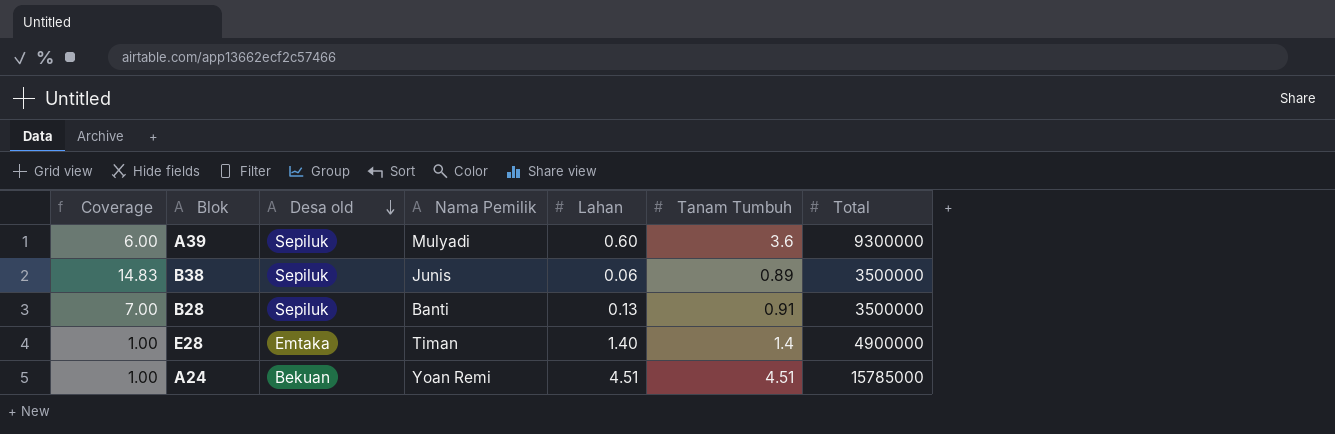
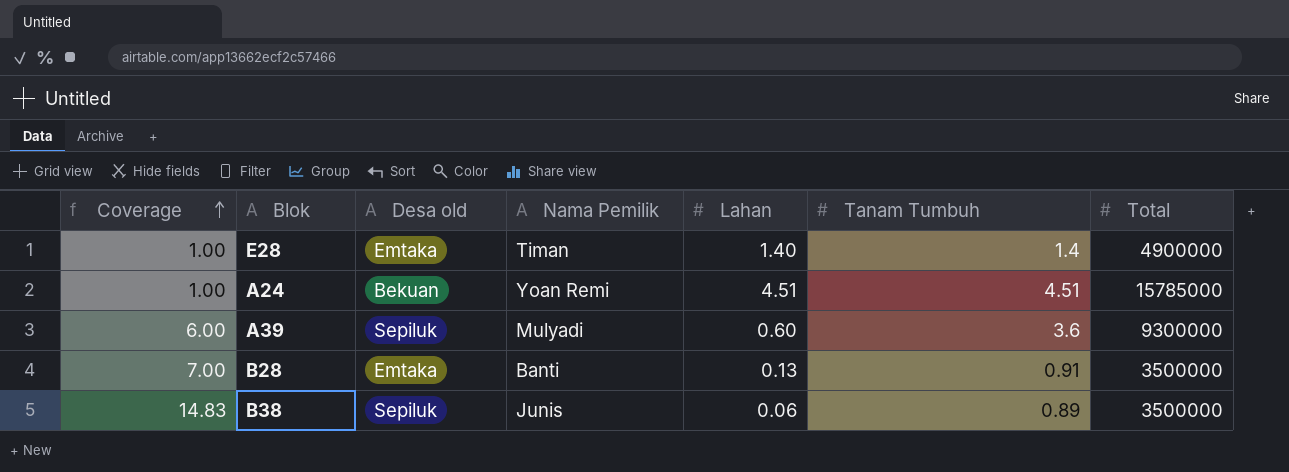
row order: Desa old descending -> Coverage ascending
B28 | Desa old: Sepiluk -> Emtaka

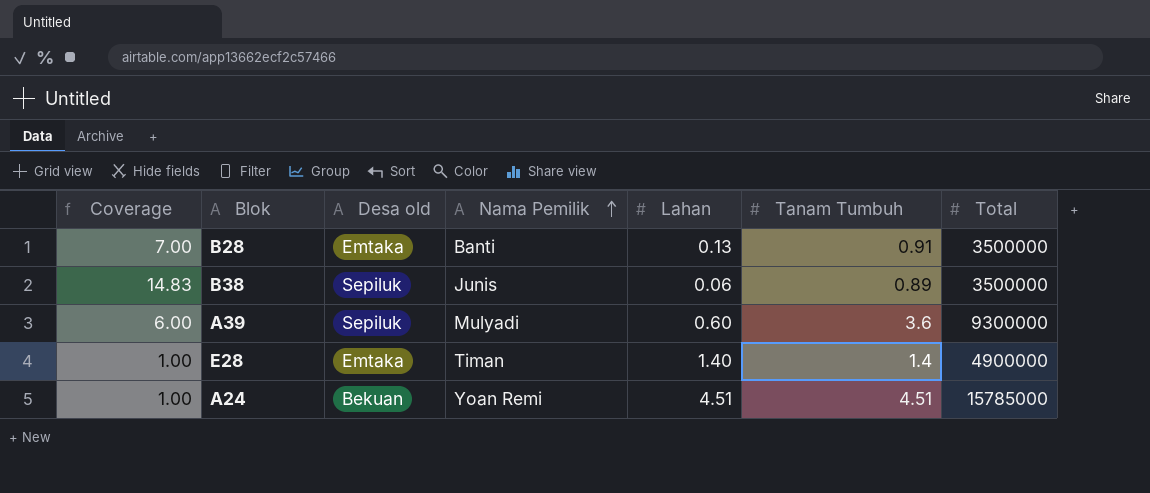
row order: Coverage ascending -> Nama Pemilik ascending

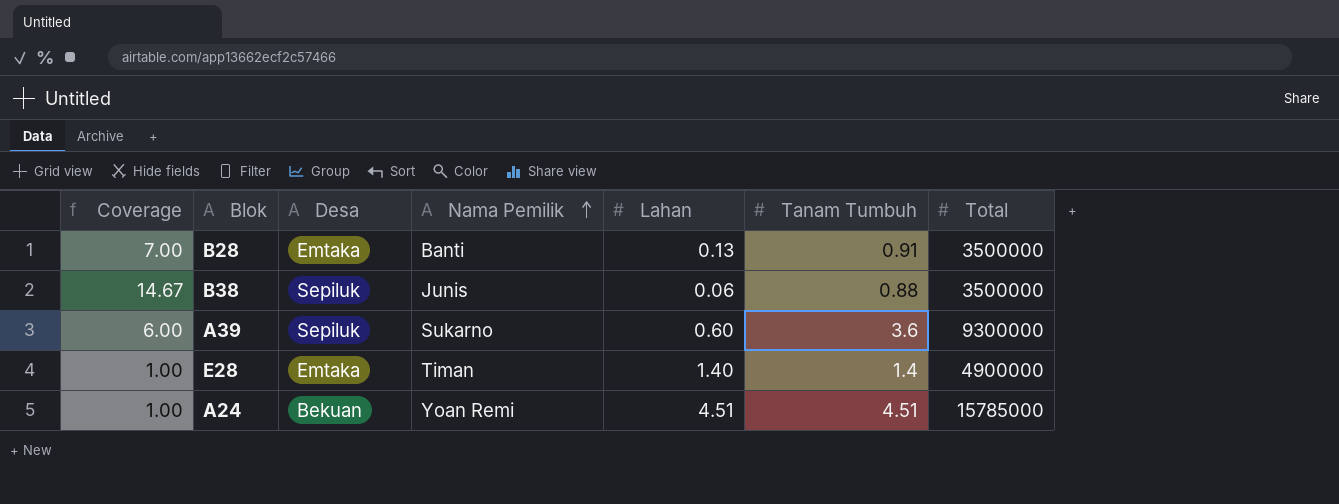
column name: Desa old -> Desa
B38 | Coverage: 14.83 -> 14.67
B38 | Tanam Tumbuh: 0.89 -> 0.88
A39 | Nama Pemilik: Mulyadi -> Sukarno

